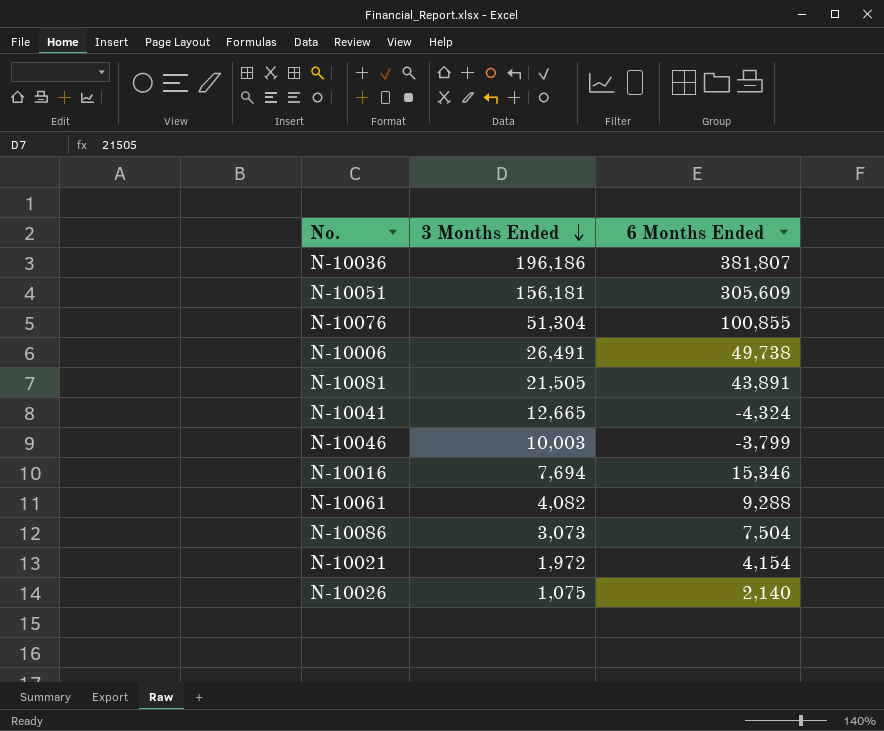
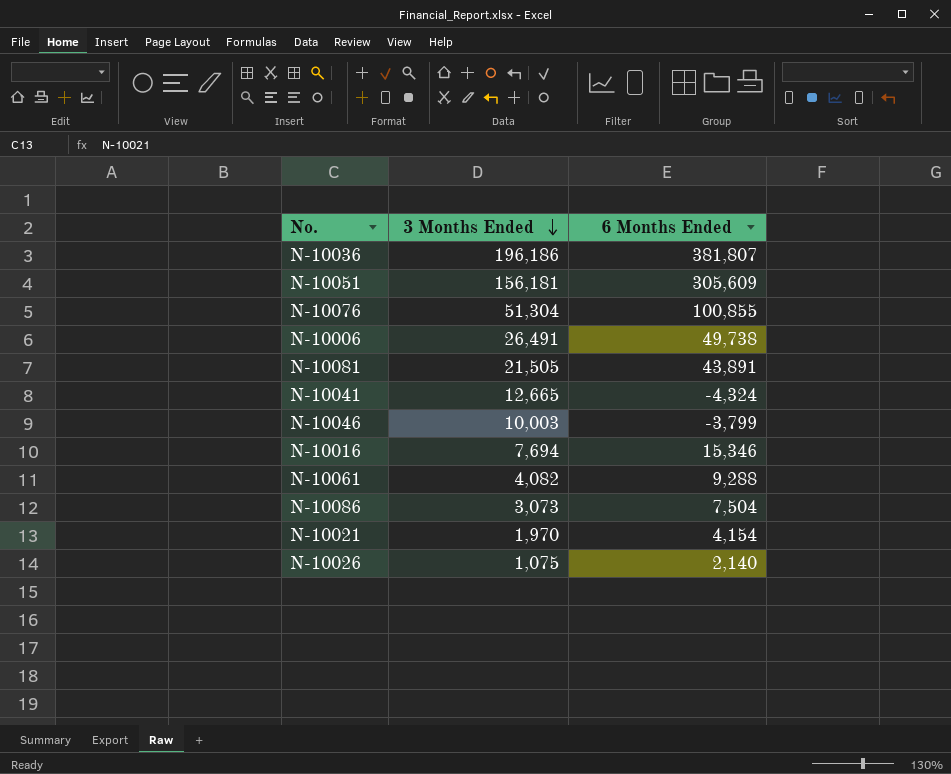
N-10021 | 3 Months Ended: 1,972 -> 1,970

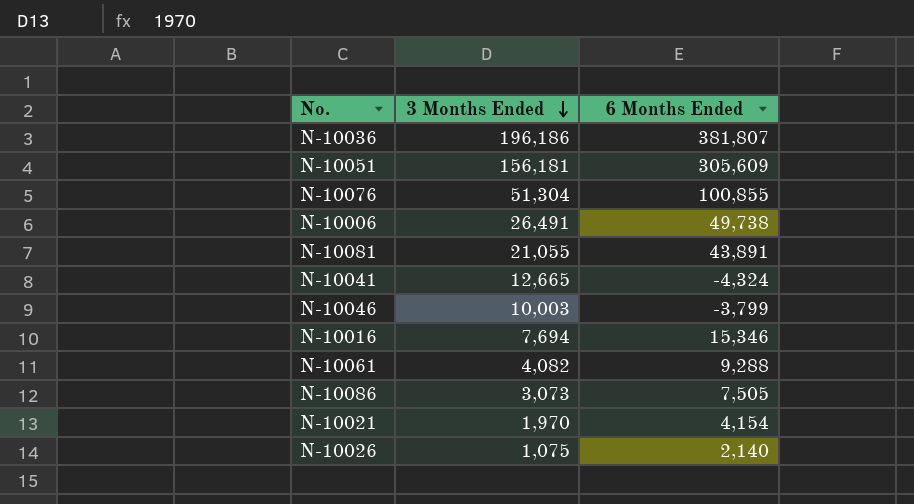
N-10081 | 3 Months Ended: 21,505 -> 21,055
N-10086 | 6 Months Ended: 7,504 -> 7,505

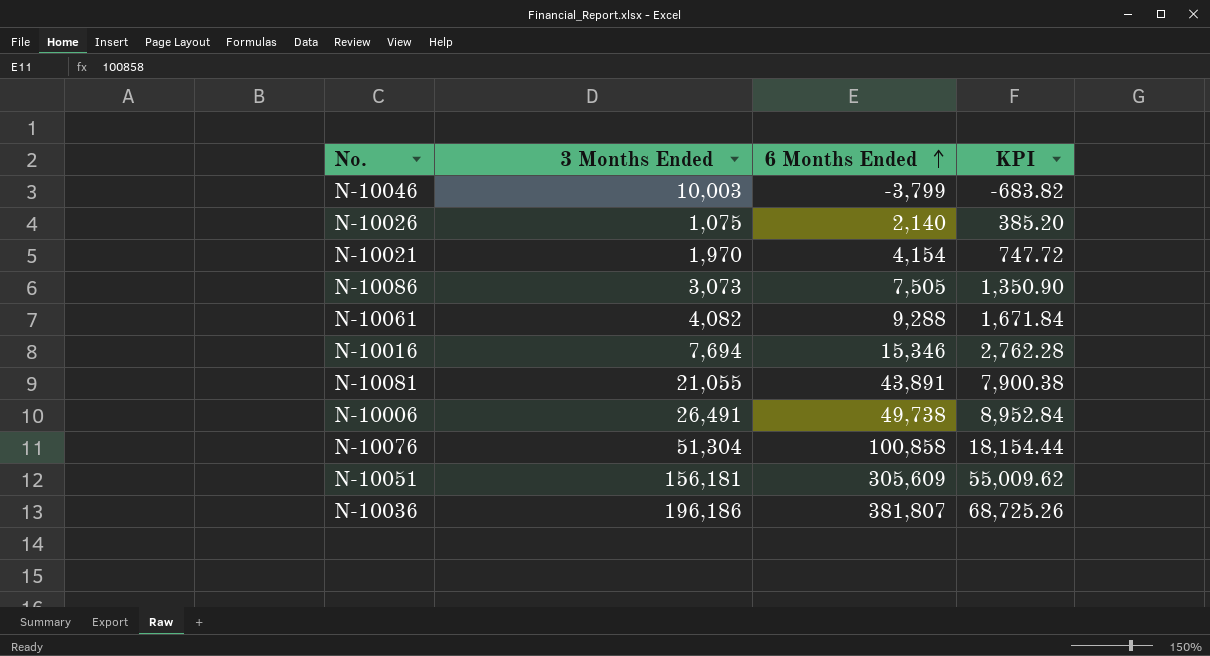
row order: 3 Months Ended descending -> 6 Months Ended ascending
column KPI | formula: none -> [6 Months Ended] * 0.18
row N-10041: 12,665 | -4,324 -> none
N-10076 | 6 Months Ended: 100,855 -> 100,858

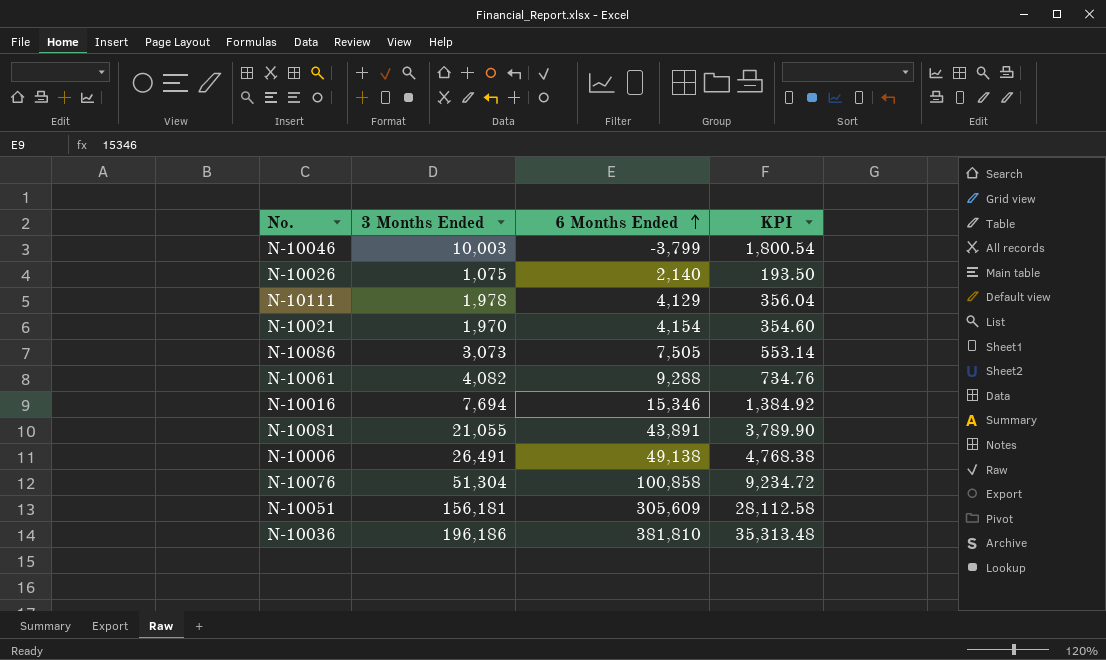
column KPI | formula: [6 Months Ended] * 0.18 -> [3 Months Ended] * 0.18
row N-10111: none -> 1,978 | 4,129 | 356.04
N-10006 | 6 Months Ended: 49,738 -> 49,138
N-10036 | 6 Months Ended: 381,807 -> 381,810

